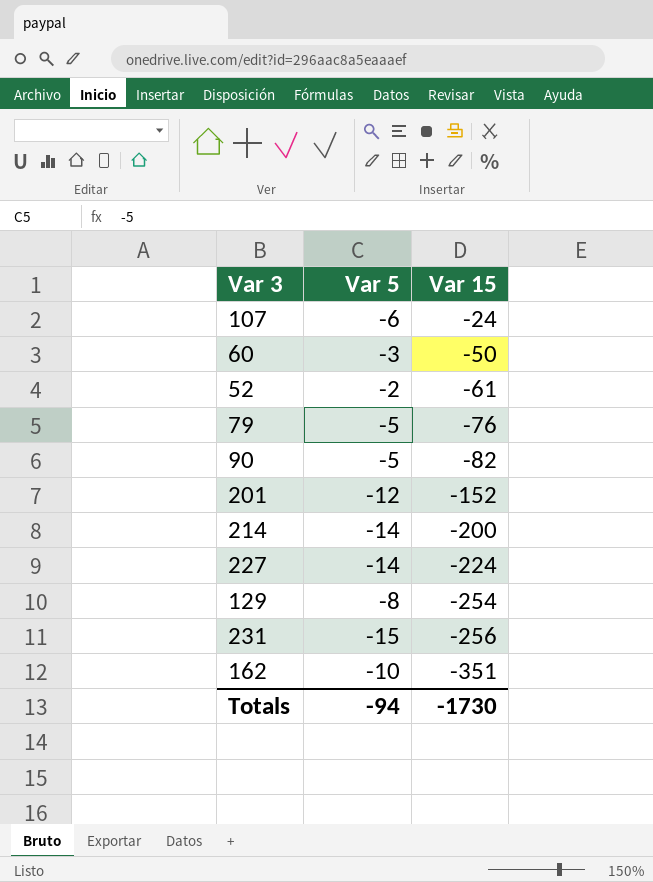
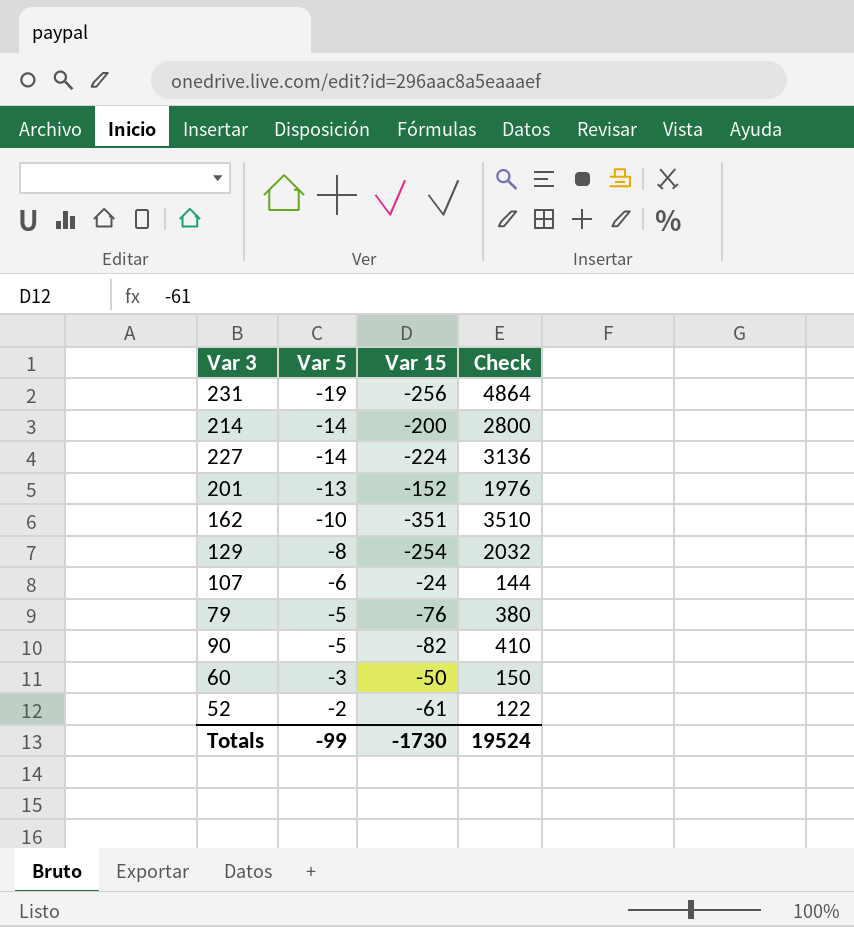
row order: Var 15 descending -> Var 5 ascending
column Check | formula: none -> [Var 5] * [Var 15]
231 | Var 5: -15 -> -19
201 | Var 5: -12 -> -13
Totals | Var 5: -94 -> -99

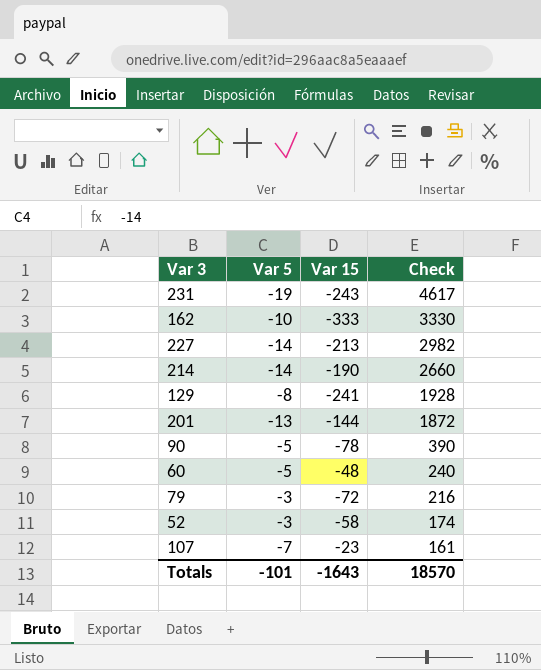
row order: Var 5 ascending -> Check descending
231 | Var 15: -256 -> -243
231 | Check: 4864 -> 4617
162 | Var 15: -351 -> -333
162 | Check: 3510 -> 3330
227 | Var 15: -224 -> -213
227 | Check: 3136 -> 2982
214 | Var 15: -200 -> -190
214 | Check: 2800 -> 2660
129 | Var 15: -254 -> -241
129 | Check: 2032 -> 1928
201 | Var 15: -152 -> -144
201 | Check: 1976 -> 1872
90 | Var 15: -82 -> -78
90 | Check: 410 -> 390
60 | Var 5: -3 -> -5
60 | Var 15: -50 -> -48
60 | Check: 150 -> 240
79 | Var 5: -5 -> -3
79 | Var 15: -76 -> -72
79 | Check: 380 -> 216
52 | Var 5: -2 -> -3
52 | Var 15: -61 -> -58
52 | Check: 122 -> 174
107 | Var 5: -6 -> -7
107 | Var 15: -24 -> -23
107 | Check: 144 -> 161
Totals | Var 5: -99 -> -101
Totals | Var 15: -1730 -> -1643
Totals | Check: 19524 -> 18570

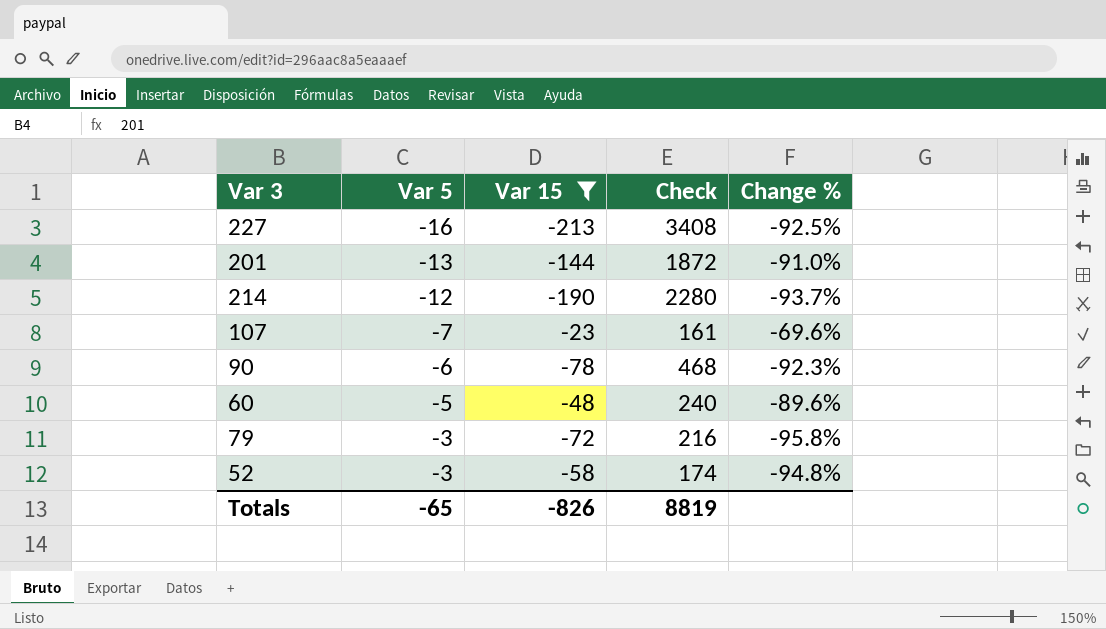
filter: none -> Var 15 >= -213
row order: Check descending -> Var 5 ascending
column Change % | formula: none -> ([Var 5] - [Var 15]) / [Var 15]
227 | Var 5: -14 -> -16
227 | Check: 2982 -> 3408
214 | Var 5: -14 -> -12
214 | Check: 2660 -> 2280
90 | Var 5: -5 -> -6
90 | Check: 390 -> 468
Totals | Var 5: -101 -> -65
Totals | Var 15: -1643 -> -826
Totals | Check: 18570 -> 8819

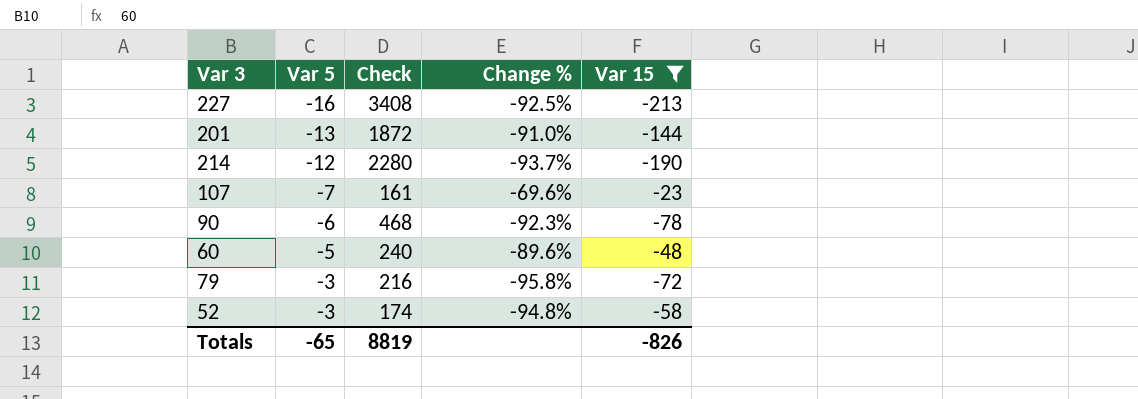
column Var 15 | position: 3 -> 5

